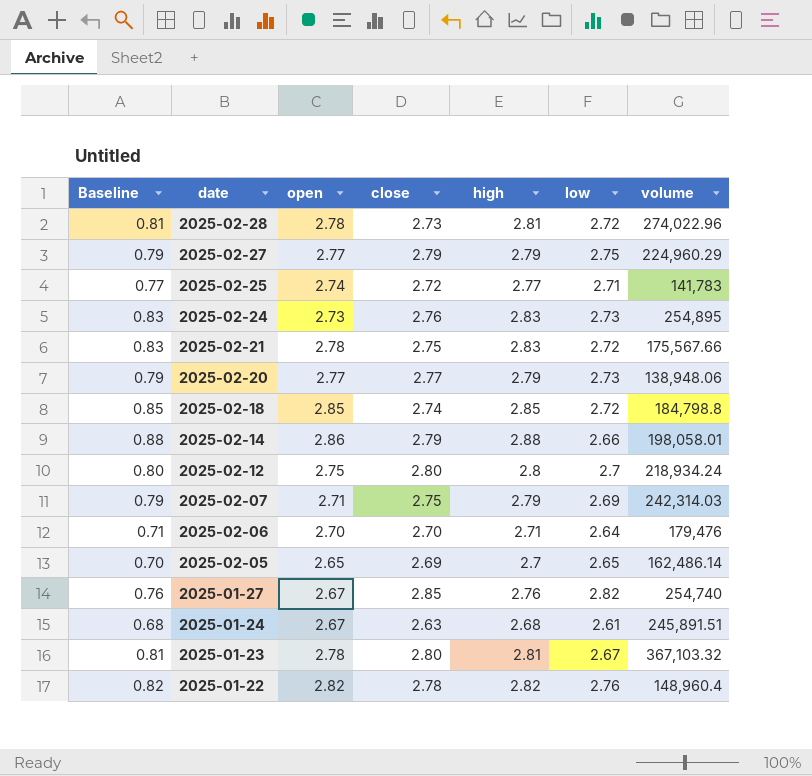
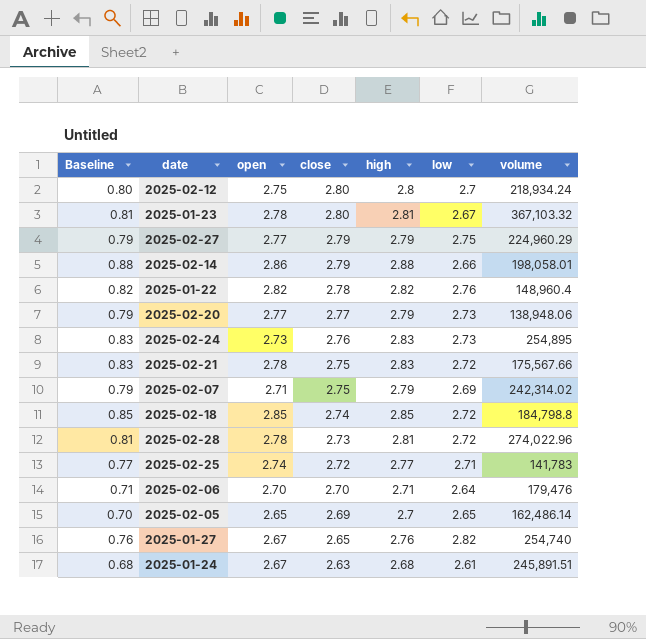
row order: date descending -> close descending
2025-02-07 | volume: 242,314.03 -> 242,314.02
2025-01-27 | close: 2.85 -> 2.65

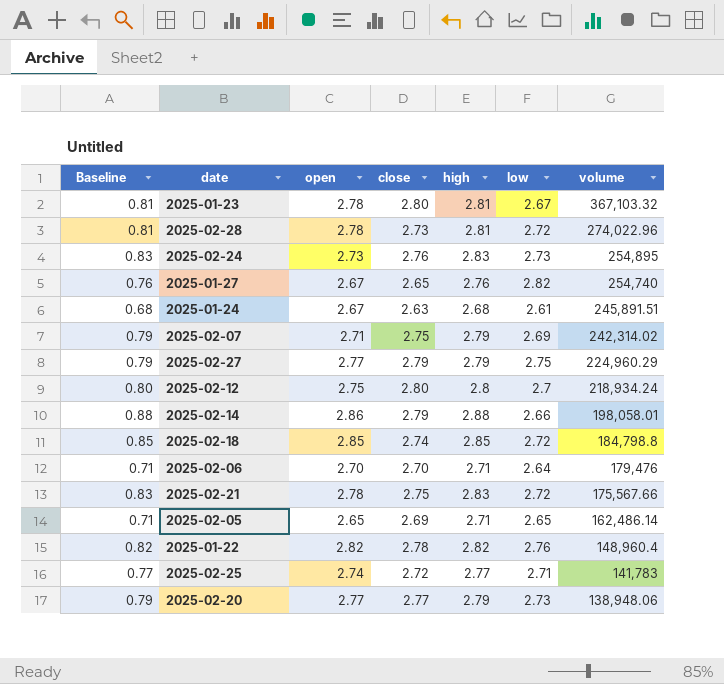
row order: close descending -> volume descending
2025-02-05 | Baseline: 0.70 -> 0.71
2025-02-05 | high: 2.7 -> 2.71

